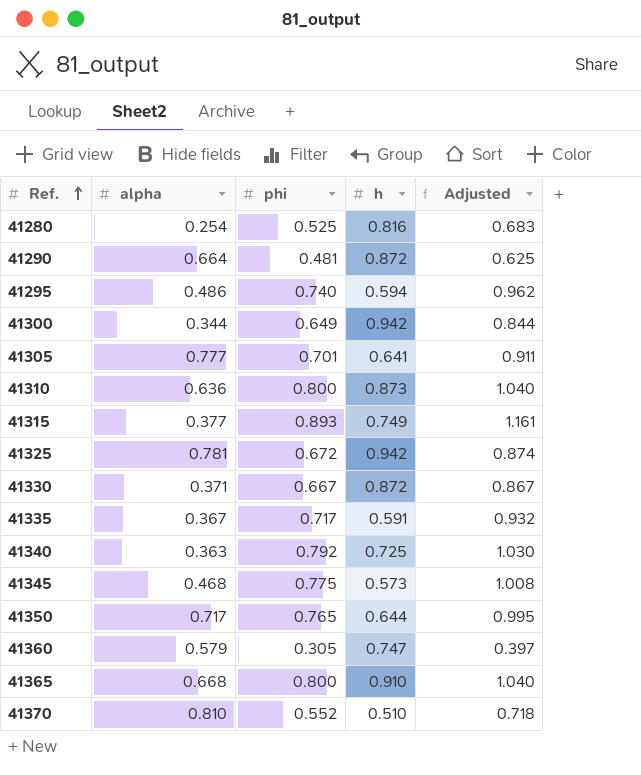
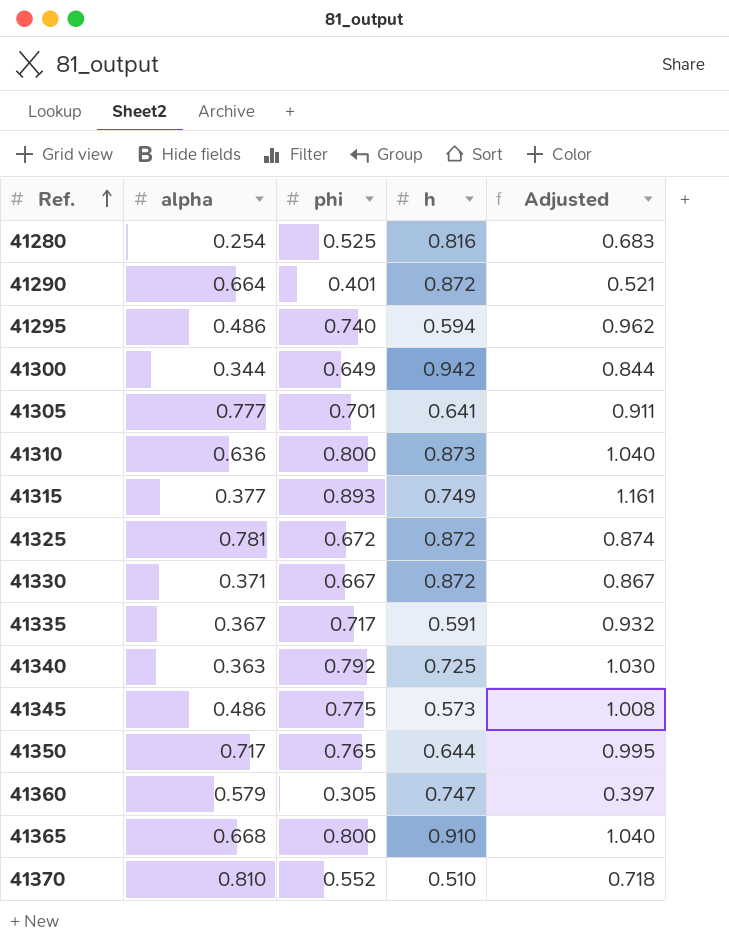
41290 | phi: 0.481 -> 0.401
41290 | Adjusted: 0.625 -> 0.521
41325 | h: 0.942 -> 0.872
41345 | alpha: 0.468 -> 0.486

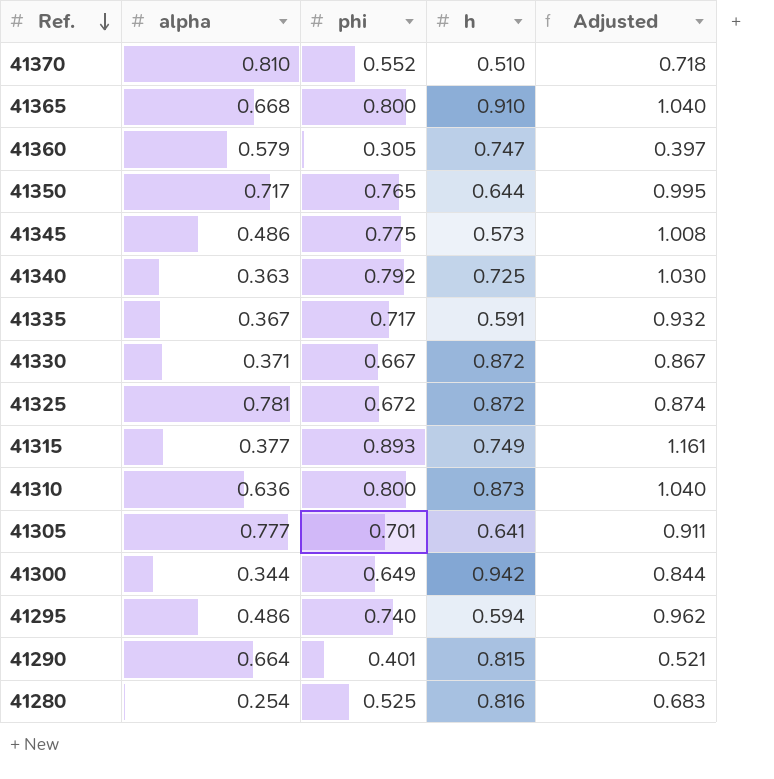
row order: Ref. ascending -> Ref. descending
41290 | h: 0.872 -> 0.815

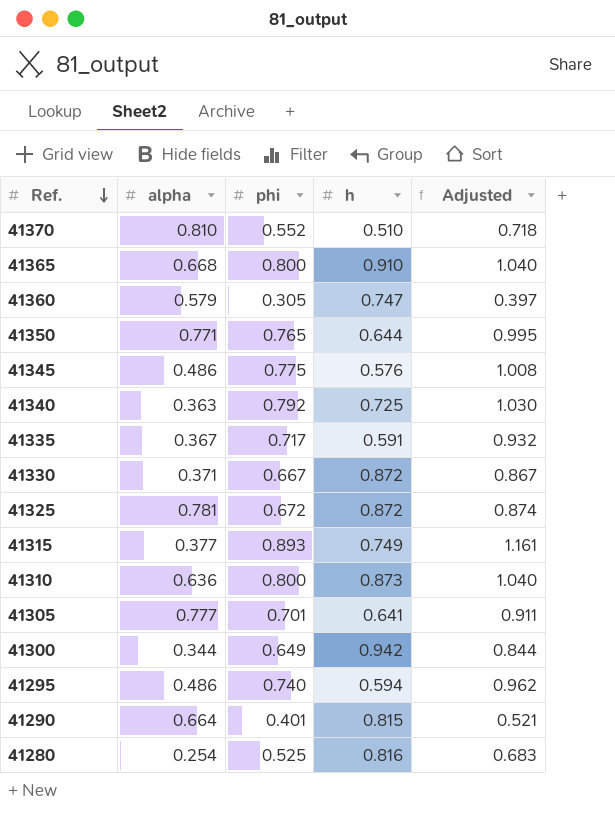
41350 | alpha: 0.717 -> 0.771
41345 | h: 0.573 -> 0.576

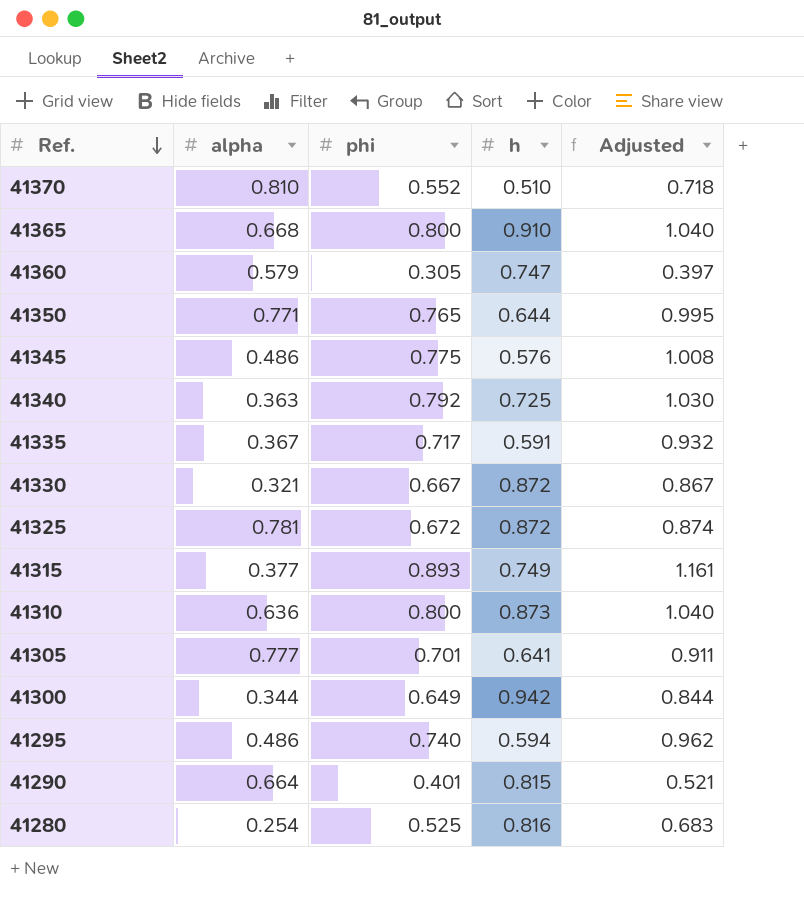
41330 | alpha: 0.371 -> 0.321

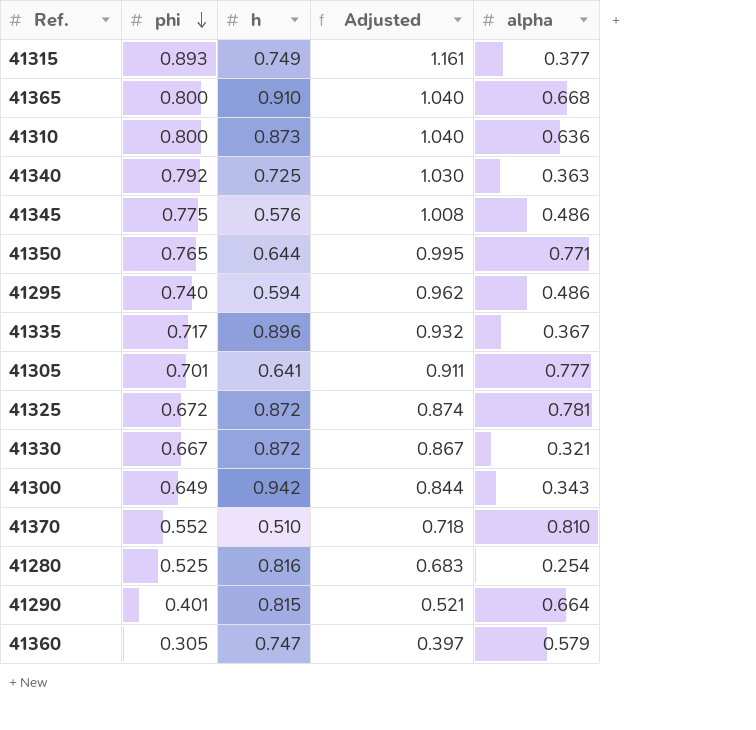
row order: Ref. descending -> phi descending
column alpha | position: 2 -> 5
41335 | h: 0.591 -> 0.896
41300 | alpha: 0.344 -> 0.343

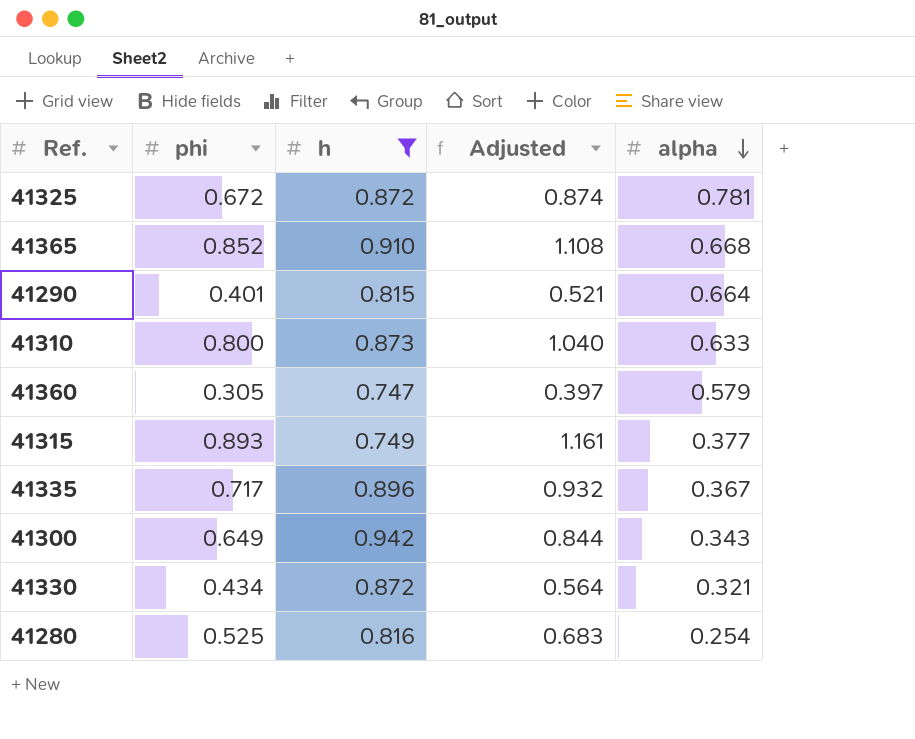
filter: none -> h >= 0.747
row order: phi descending -> alpha descending
41365 | phi: 0.800 -> 0.852
41365 | Adjusted: 1.040 -> 1.108
41310 | alpha: 0.636 -> 0.633
41330 | phi: 0.667 -> 0.434
41330 | Adjusted: 0.867 -> 0.564

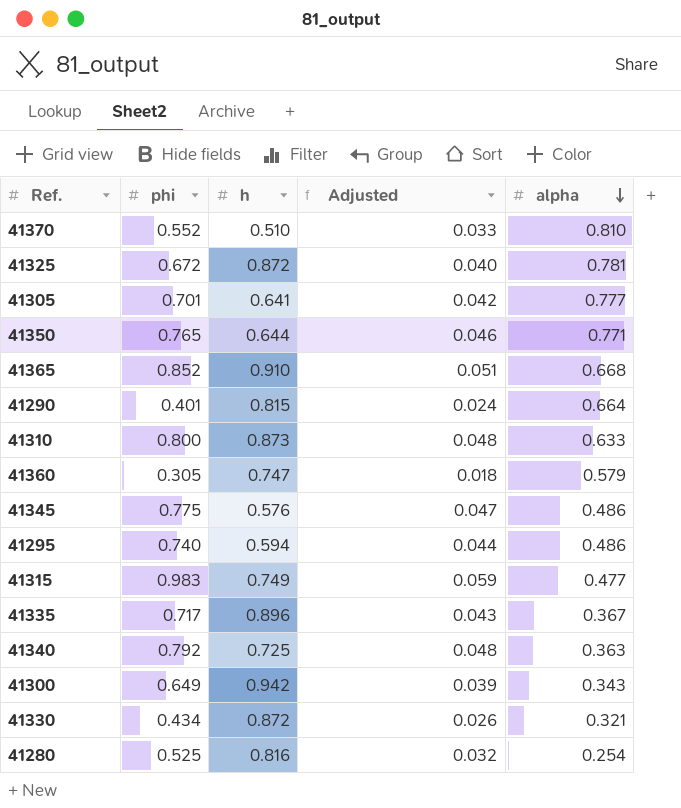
filter: h >= 0.747 -> none
column Adjusted | formula: [phi] * 1.3 -> [phi] * 0.06
41315 | phi: 0.893 -> 0.983
41315 | alpha: 0.377 -> 0.477

